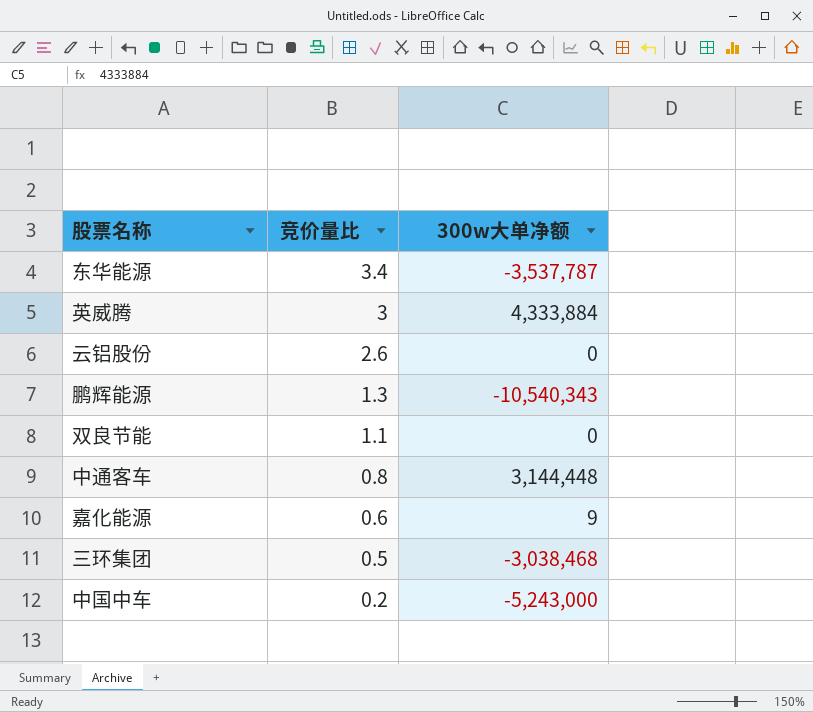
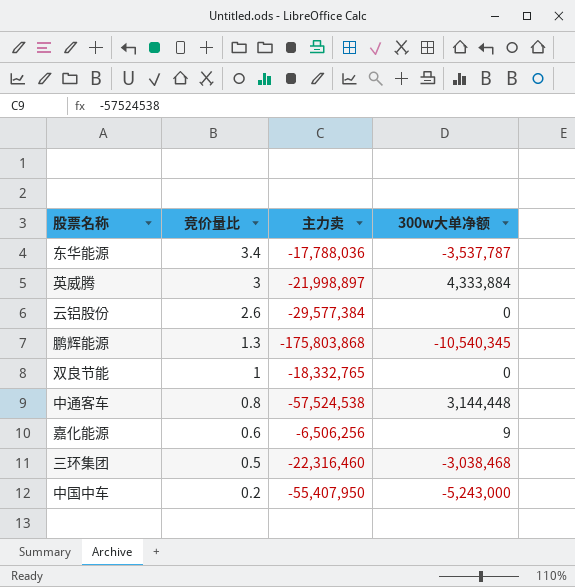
column 主力卖 | position: none -> 3
鹏辉能源 | 300w大单净额: -10,540,343 -> -10,540,345
双良节能 | 竞价量比: 1.1 -> 1

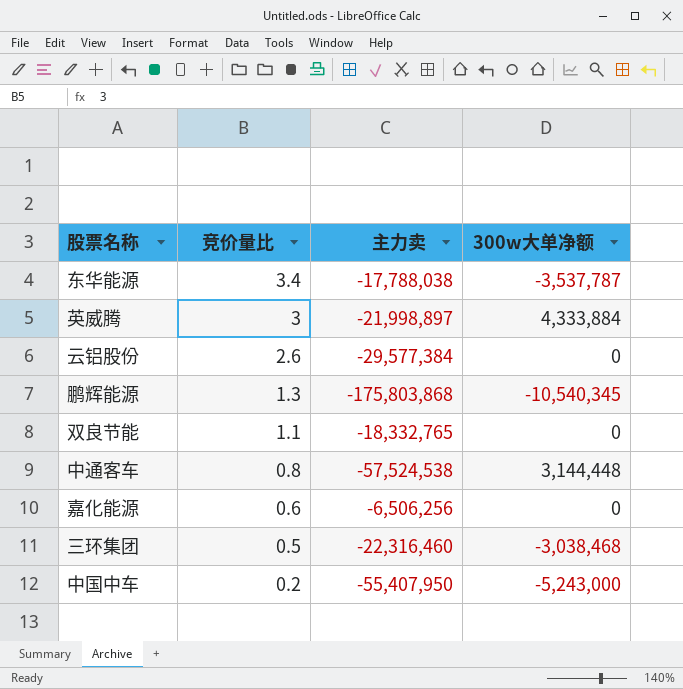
东华能源 | 主力卖: -17,788,036 -> -17,788,038
双良节能 | 竞价量比: 1 -> 1.1
嘉化能源 | 300w大单净额: 9 -> 0

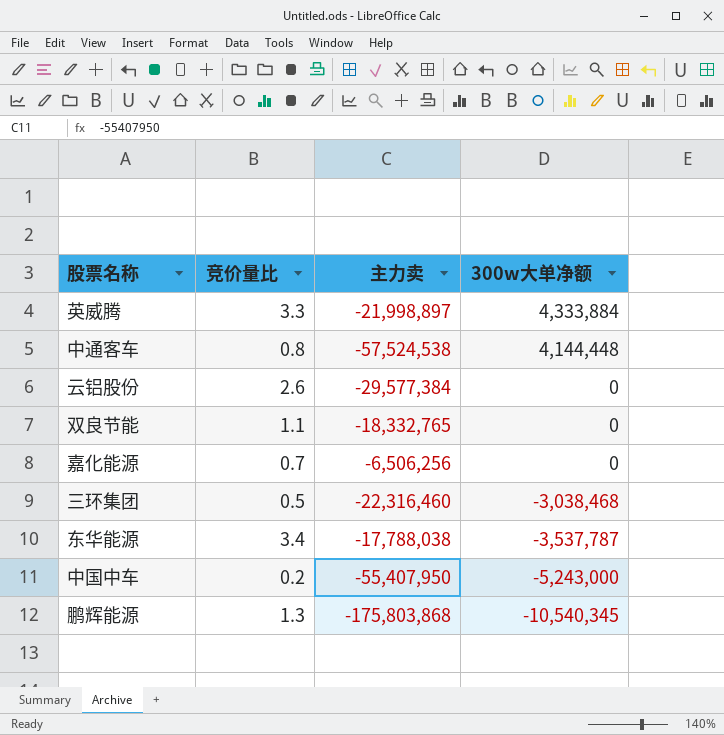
row order: 竞价量比 descending -> 300w大单净额 descending
英威腾 | 竞价量比: 3 -> 3.3
中通客车 | 300w大单净额: 3,144,448 -> 4,144,448
嘉化能源 | 竞价量比: 0.6 -> 0.7

